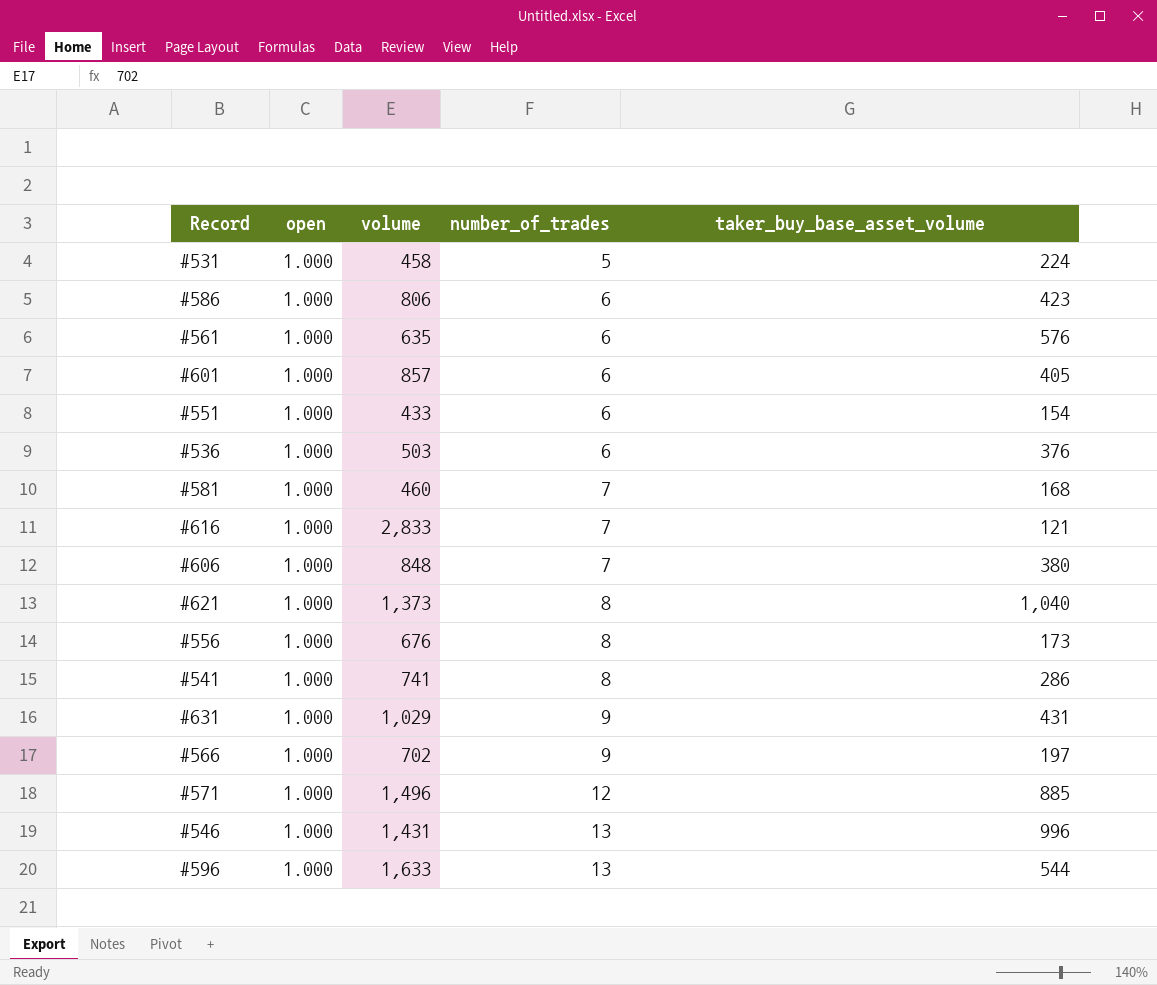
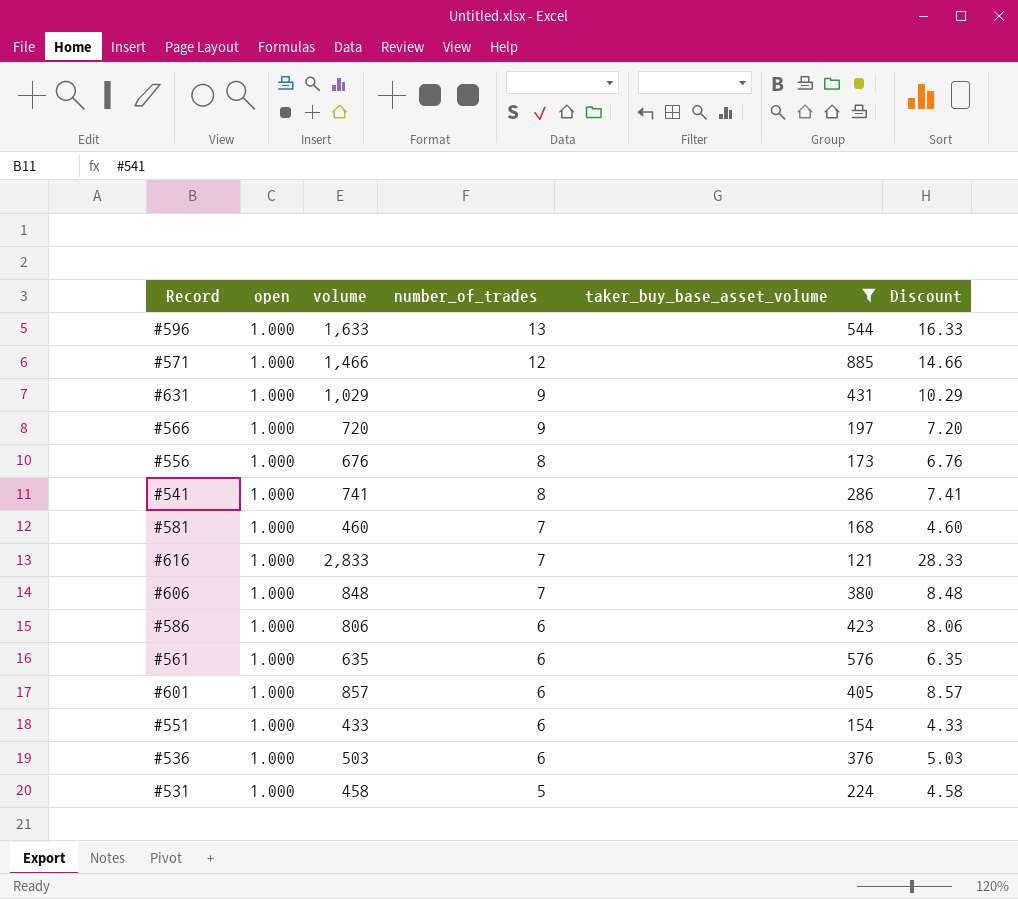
filter: none -> taker_buy_base_asset_volume <= 885
row order: number_of_trades ascending -> number_of_trades descending
column Discount | formula: none -> [volume] * 0.01
#571 | volume: 1,496 -> 1,466
#566 | volume: 702 -> 720

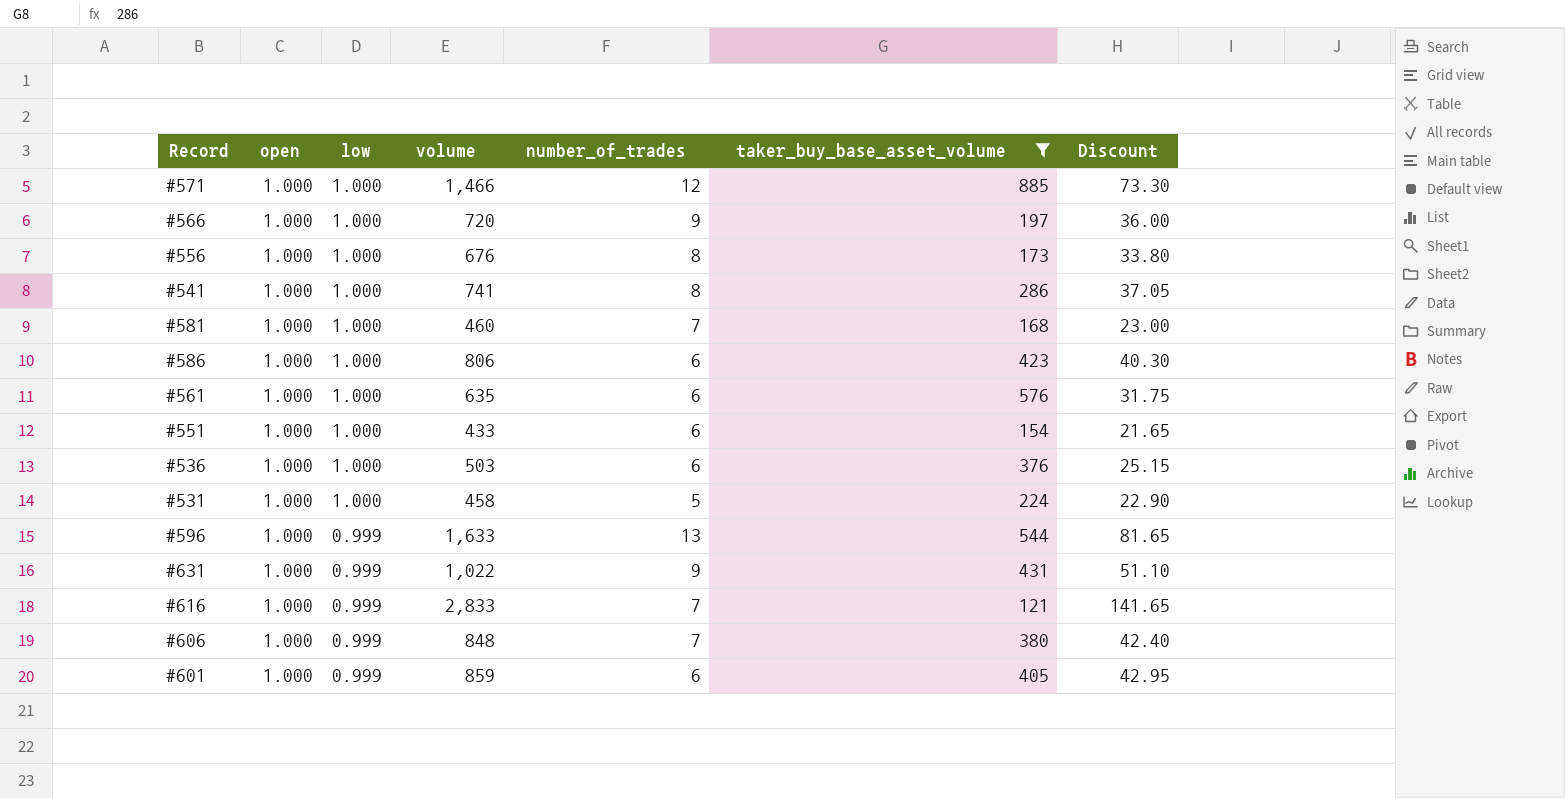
row order: number_of_trades descending -> low descending
column low | position: none -> 3
column Discount | formula: [volume] * 0.01 -> [volume] * 0.05
#631 | volume: 1,029 -> 1,022
#601 | volume: 857 -> 859

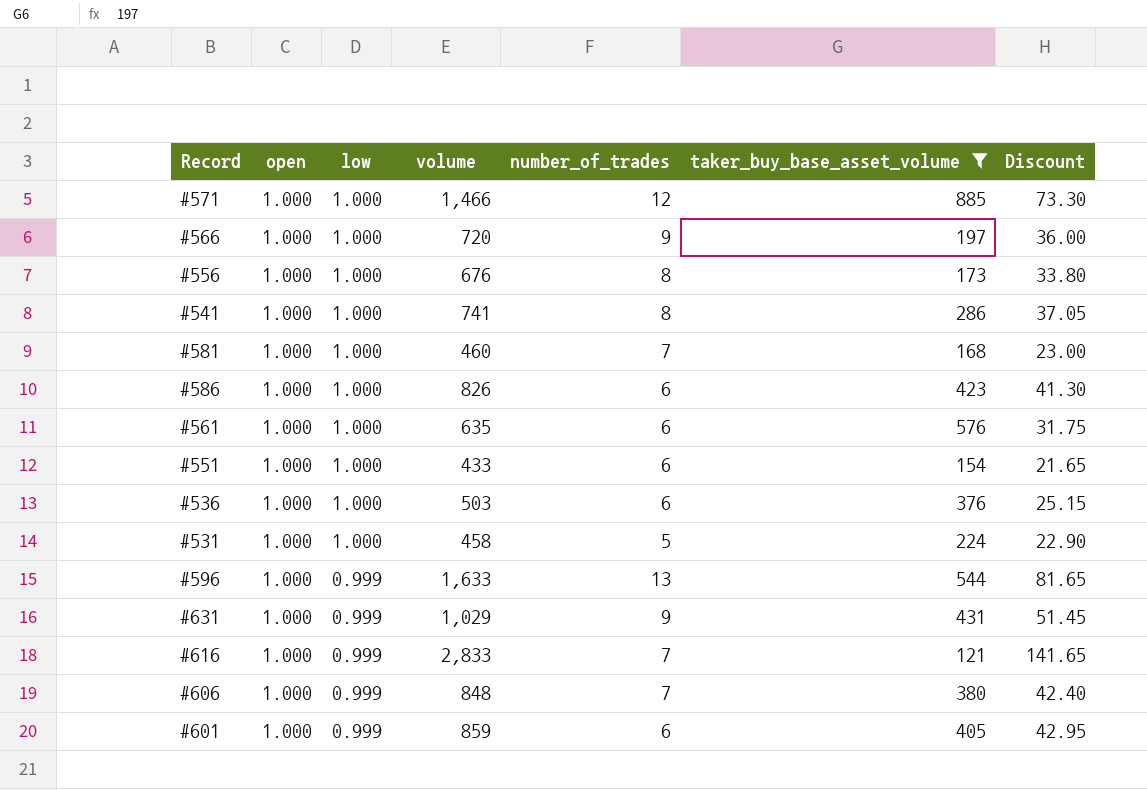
#586 | volume: 806 -> 826
#586 | Discount: 40.30 -> 41.30
#631 | volume: 1,022 -> 1,029
#631 | Discount: 51.10 -> 51.45

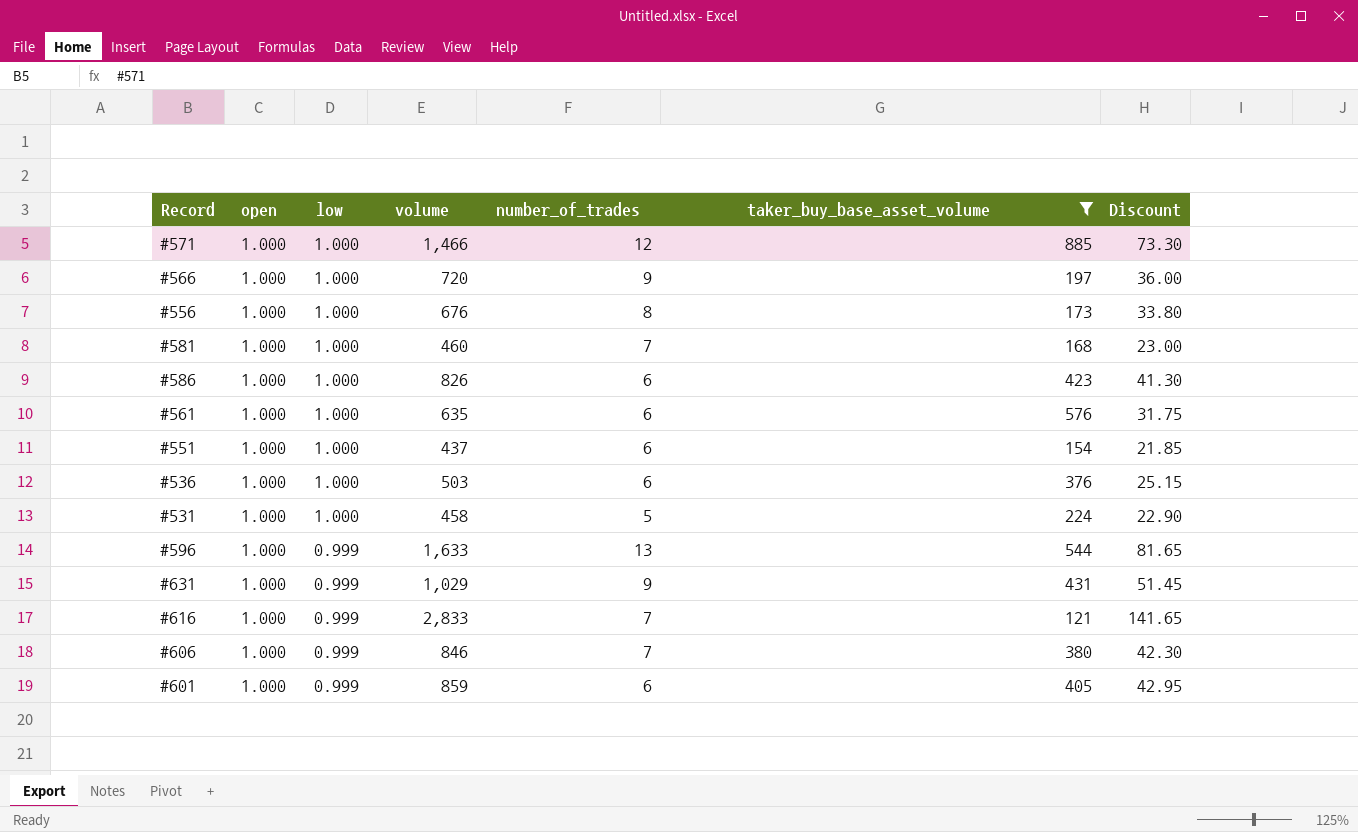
row #541: 1.000 | 1.000 | 741 | 8 | 286 | 37.05 -> none
#551 | volume: 433 -> 437
#551 | Discount: 21.65 -> 21.85
#606 | volume: 848 -> 846
#606 | Discount: 42.40 -> 42.30

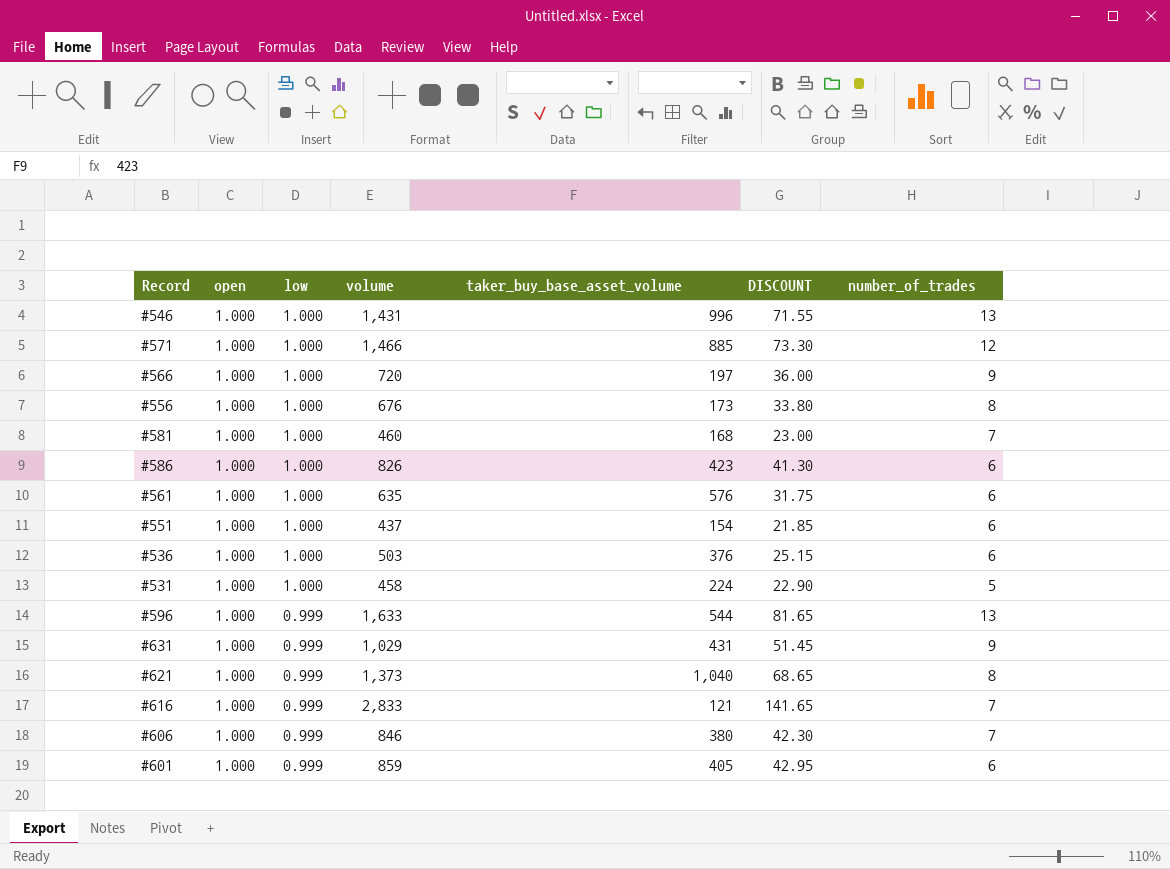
filter: taker_buy_base_asset_volume <= 885 -> none
column name: Discount -> DISCOUNT
column number_of_trades | position: 5 -> 7

